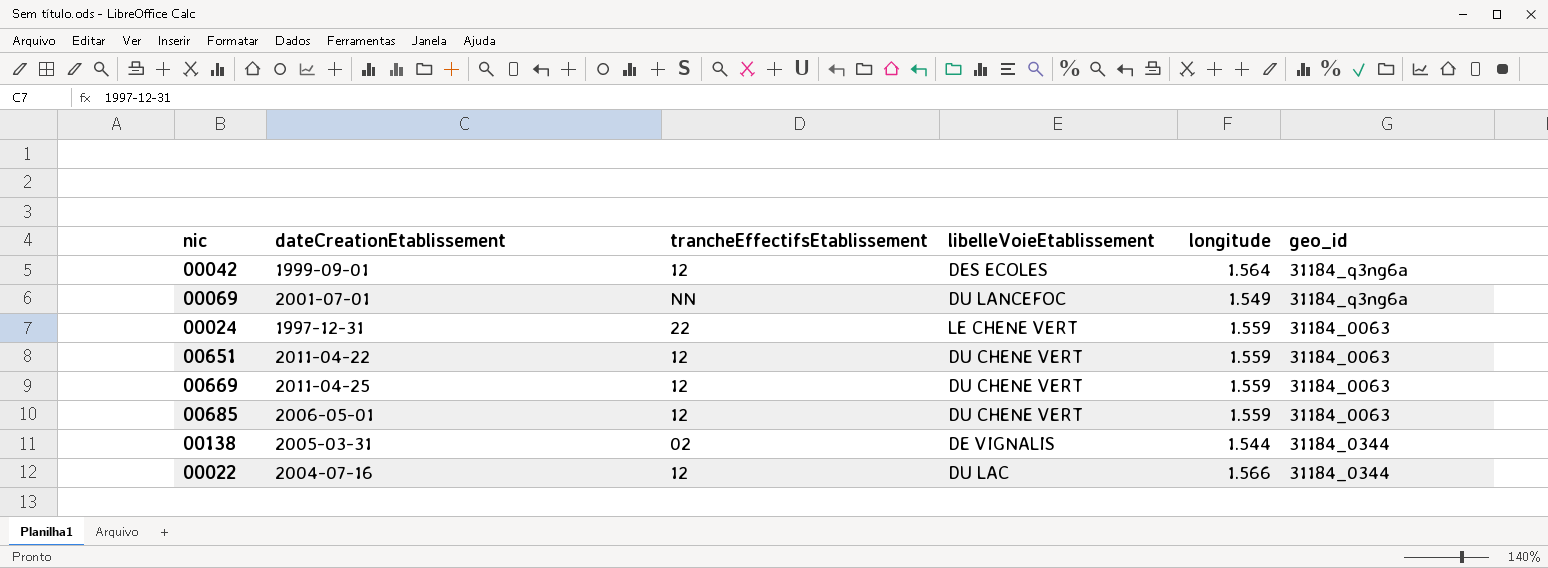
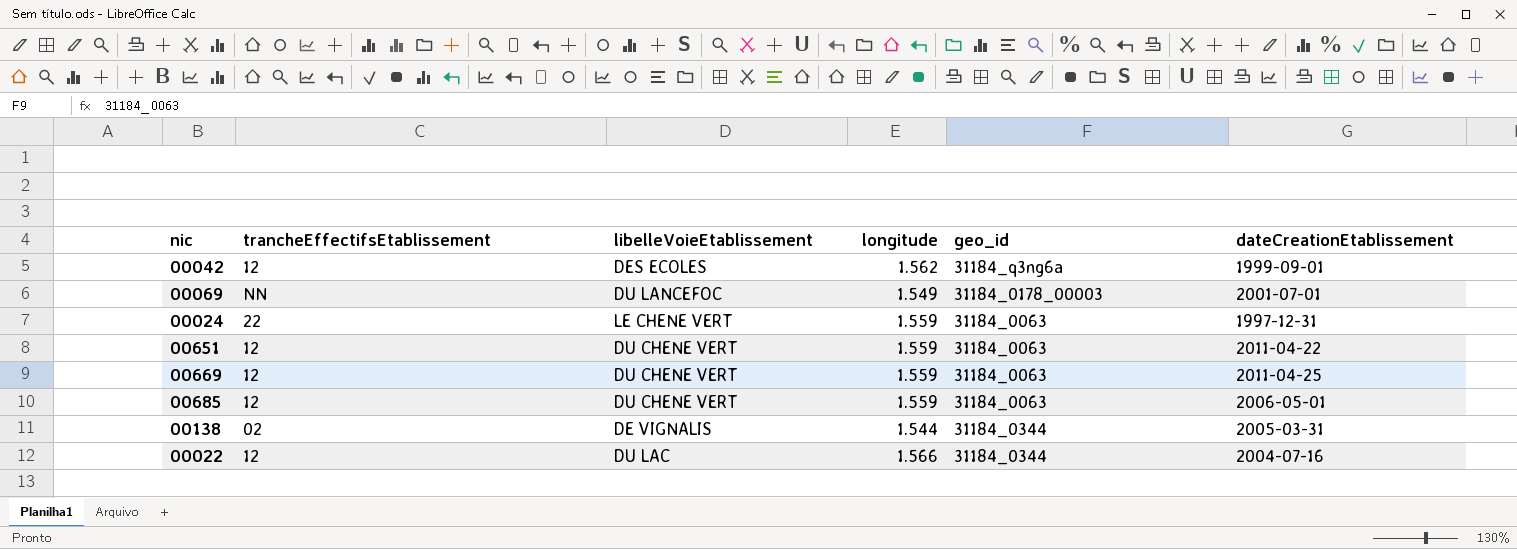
column dateCreationEtablissement | position: 2 -> 6
00042 | longitude: 1.564 -> 1.562
00069 | geo_id: 31184_q3ng6a -> 31184_0178_00003

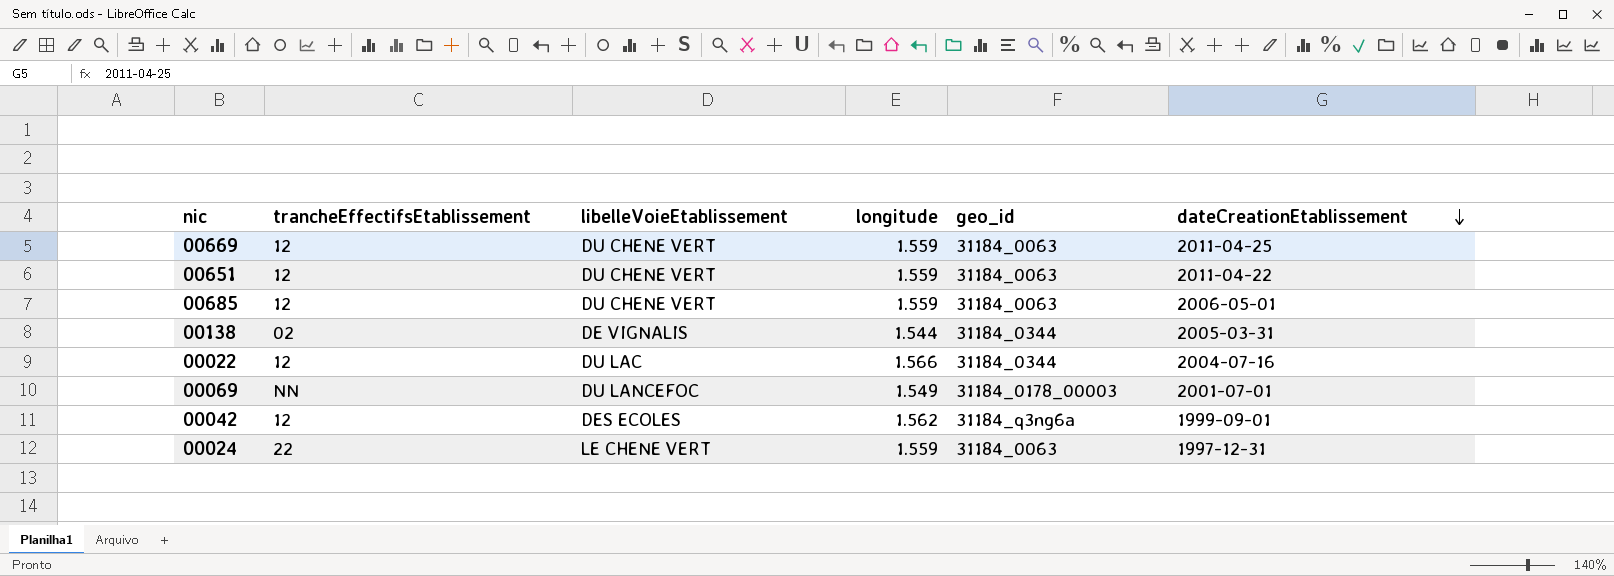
row order: none -> dateCreationEtablissement descending

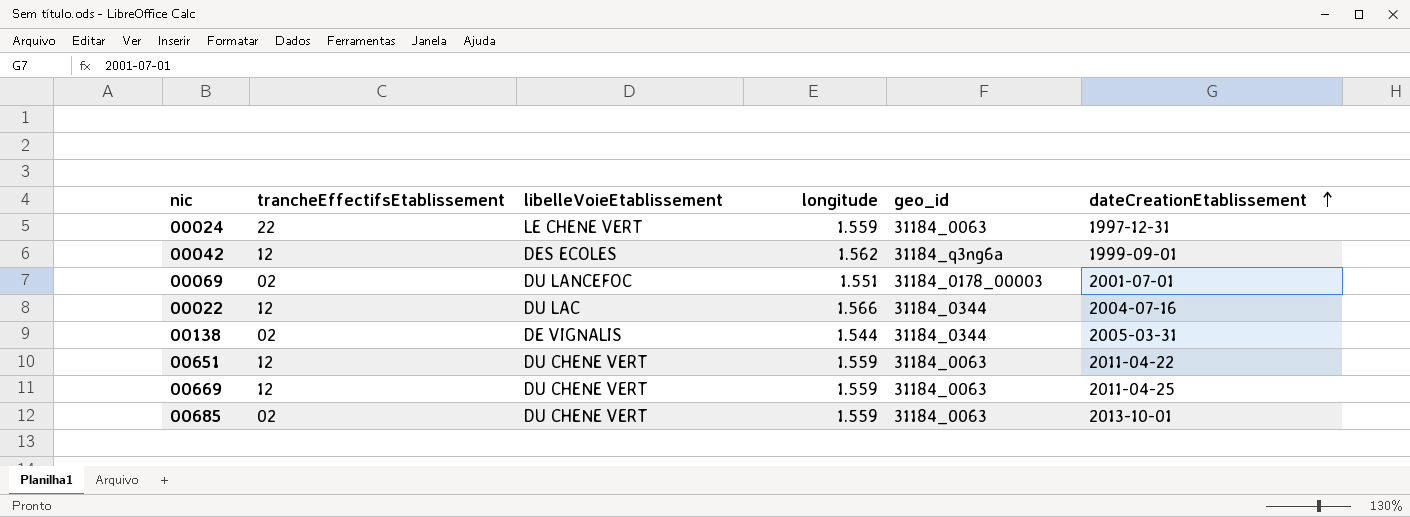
row order: dateCreationEtablissement descending -> dateCreationEtablissement ascending
00069 | trancheEffectifsEtablissement: NN -> 02
00069 | longitude: 1.549 -> 1.551
00685 | trancheEffectifsEtablissement: 12 -> 02
00685 | dateCreationEtablissement: 2006-05-01 -> 2013-10-01

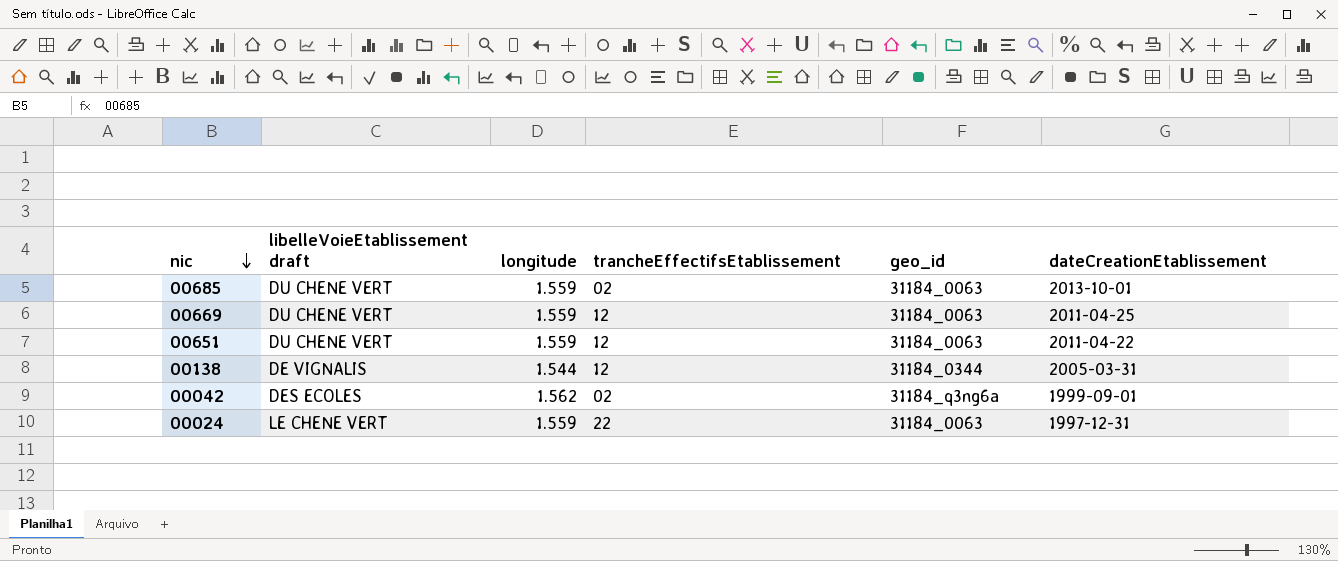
row order: dateCreationEtablissement ascending -> nic descending
column name: libelleVoieEtablissement -> libelleVoieEtablissement draft
column trancheEffectifsEtablissement | position: 2 -> 4
row 00069: 02 | DU LANCEFOC | 1.551 | 31184_0178_00003 | 2001-07-01 -> none
row 00022: 12 | DU LAC | 1.566 | 31184_0344 | 2004-07-16 -> none
00138 | trancheEffectifsEtablissement: 02 -> 12
00042 | trancheEffectifsEtablissement: 12 -> 02

